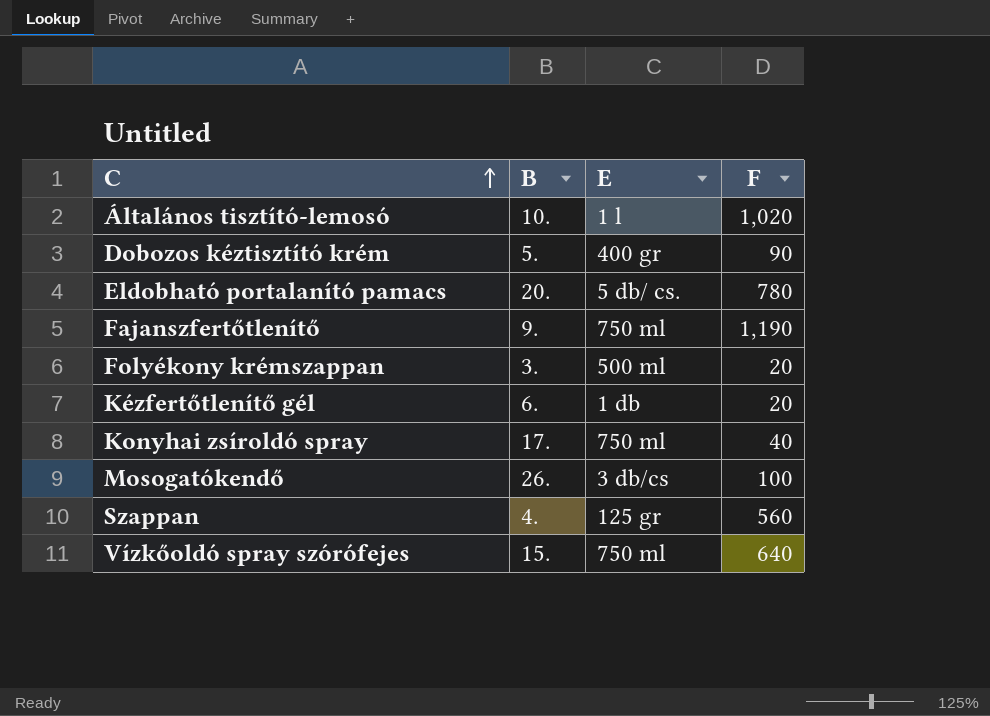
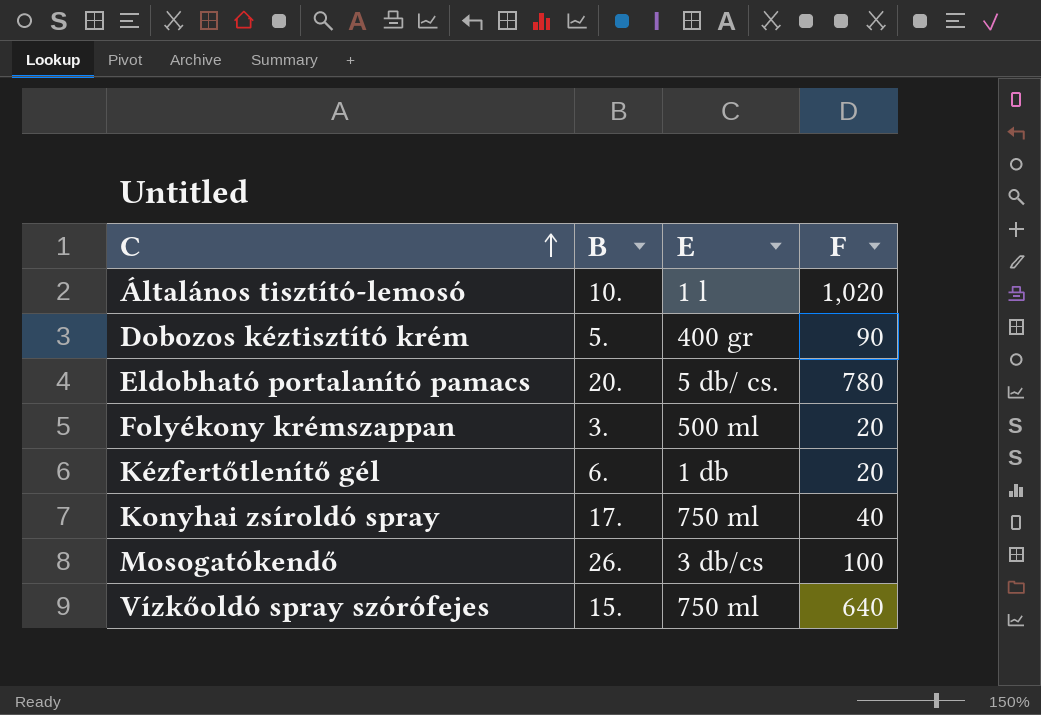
row Fajanszfertőtlenítő: 9. | 750 ml | 1,190 -> none
row Szappan: 4. | 125 gr | 560 -> none

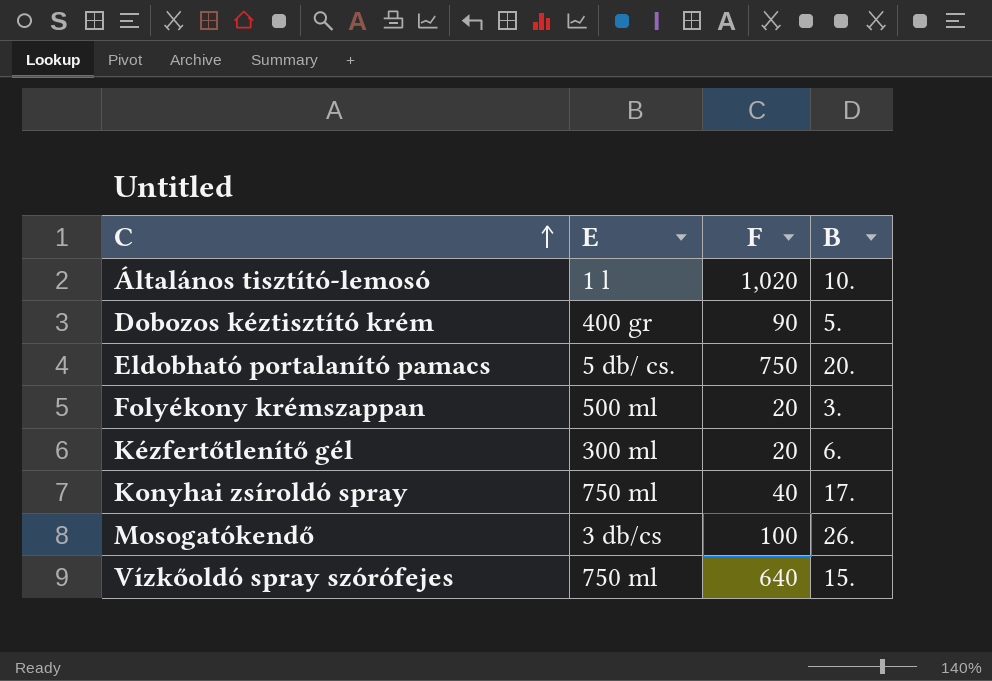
column B | position: 2 -> 4
Eldobható portalanító pamacs | F: 780 -> 750
Kézfertőtlenítő gél | E: 1 db -> 300 ml

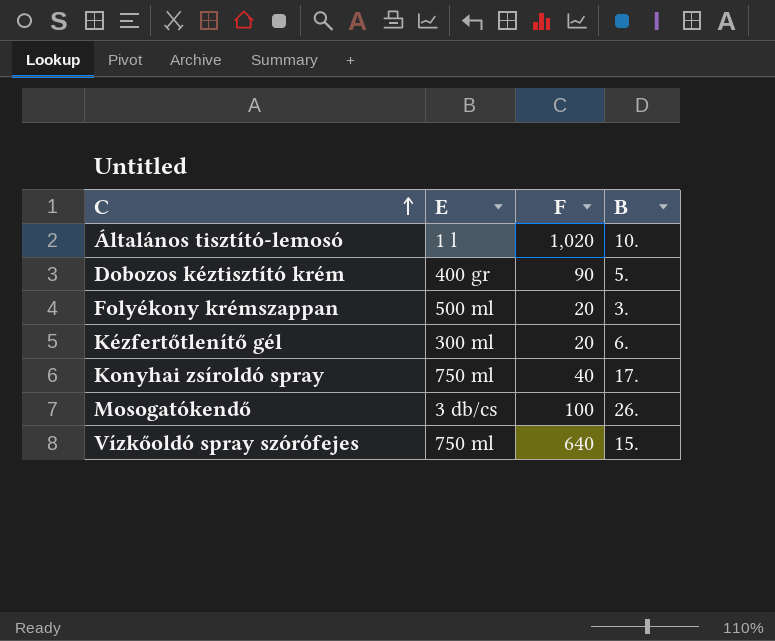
row Eldobható portalanító pamacs: 5 db/ cs. | 750 | 20. -> none

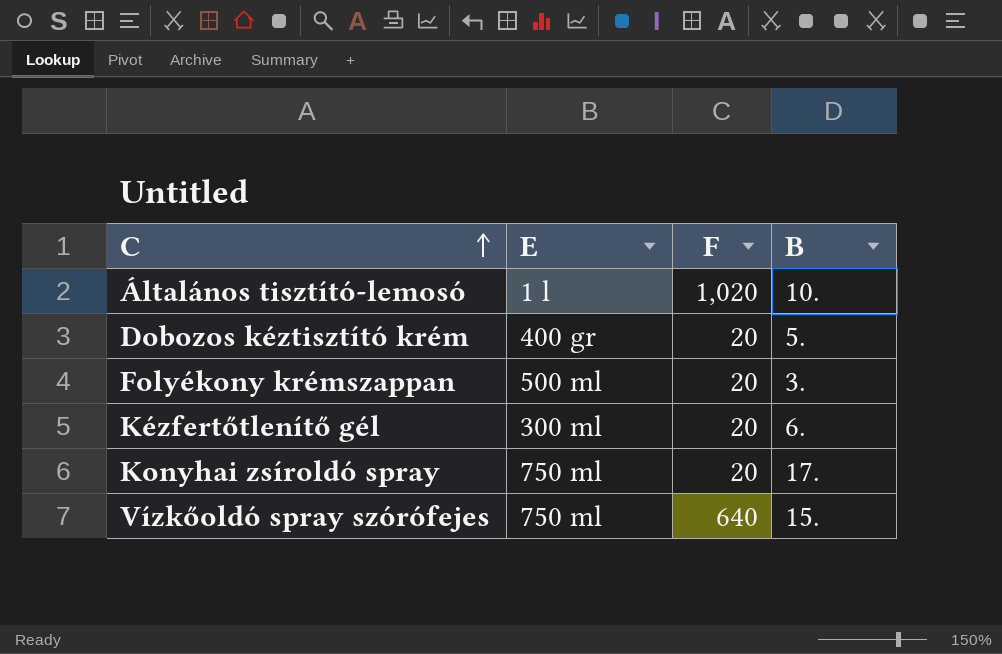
row Mosogatókendő: 3 db/cs | 100 | 26. -> none
Dobozos kéztisztító krém | F: 90 -> 20
Konyhai zsíroldó spray | F: 40 -> 20

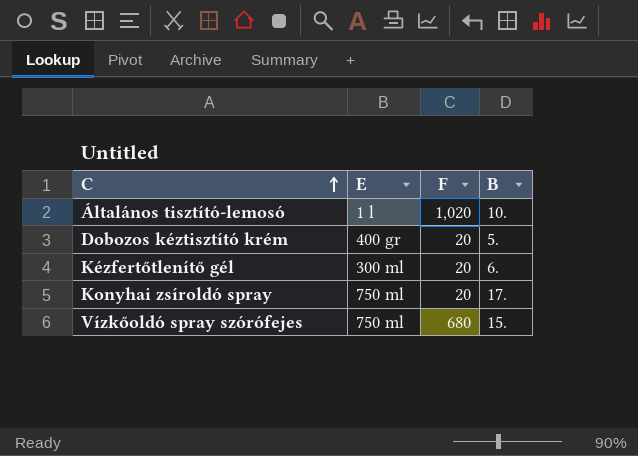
row Folyékony krémszappan: 500 ml | 20 | 3. -> none
Vízkőoldó spray szórófejes | F: 640 -> 680

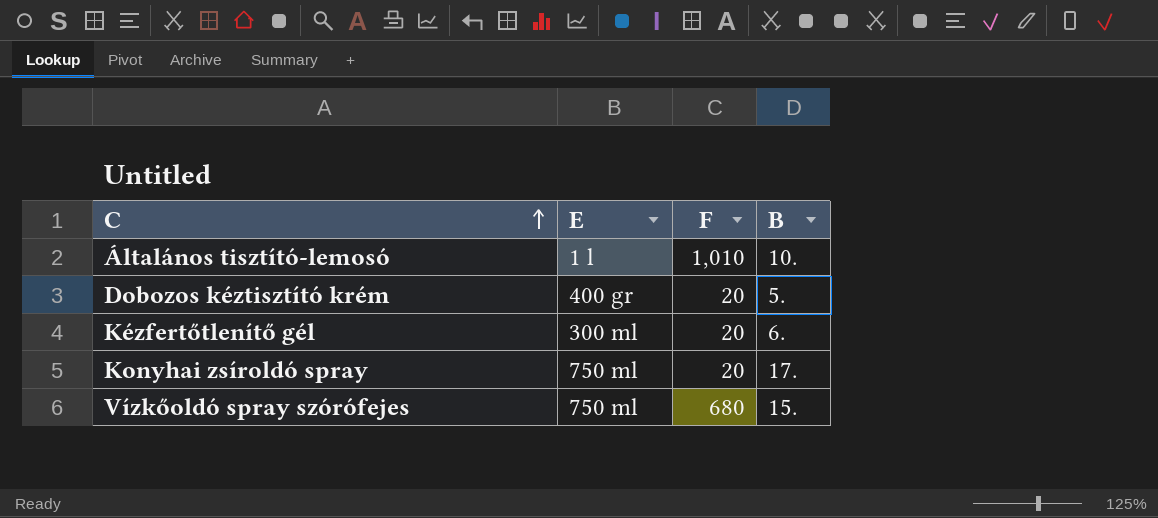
Általános tisztító-lemosó | F: 1,020 -> 1,010

